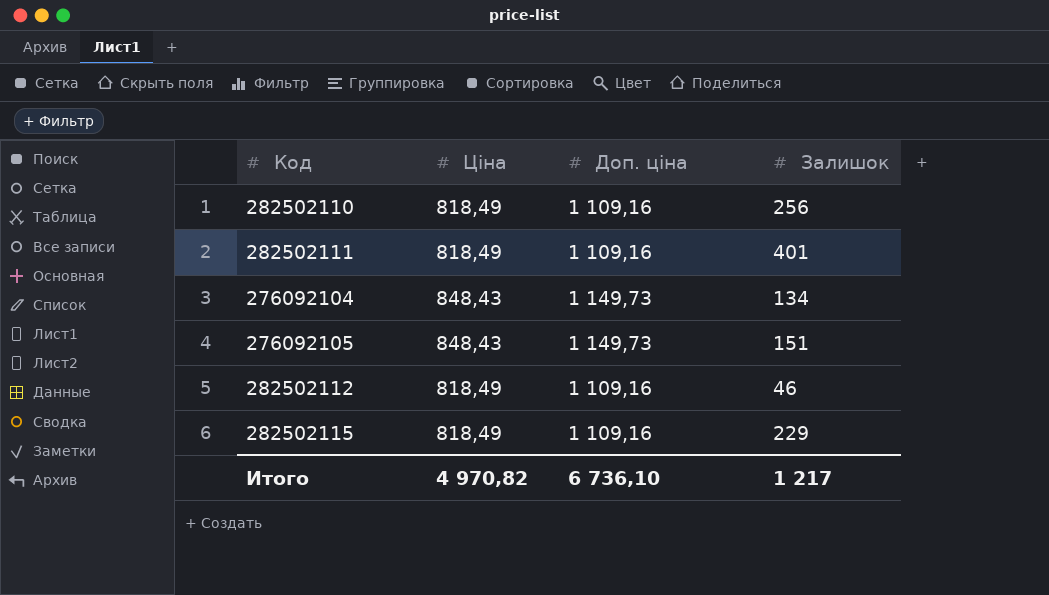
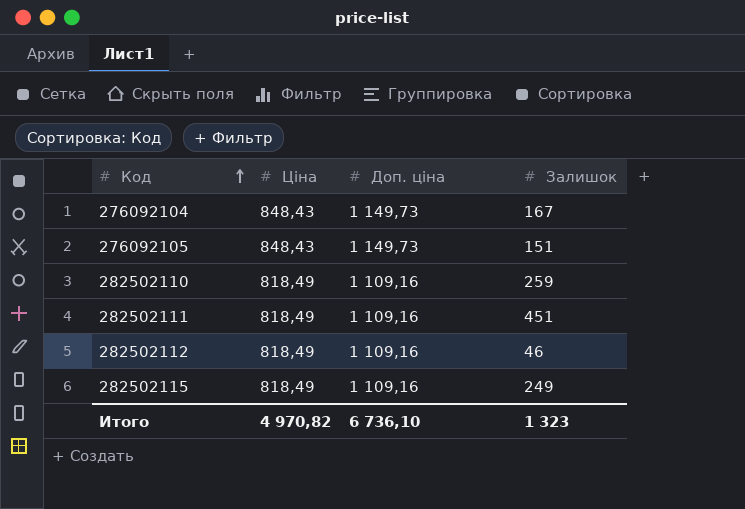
row order: none -> Код ascending
276092104 | Залишок: 134 -> 167
282502110 | Залишок: 256 -> 259
282502111 | Залишок: 401 -> 451
282502115 | Залишок: 229 -> 249
Итого | Залишок: 1 217 -> 1 323

